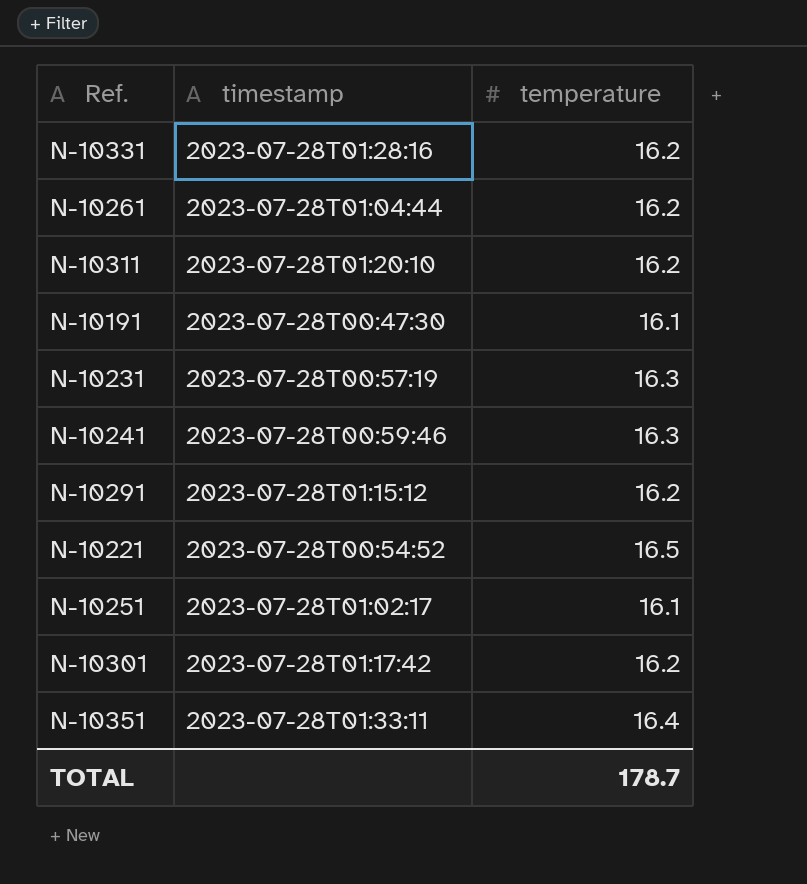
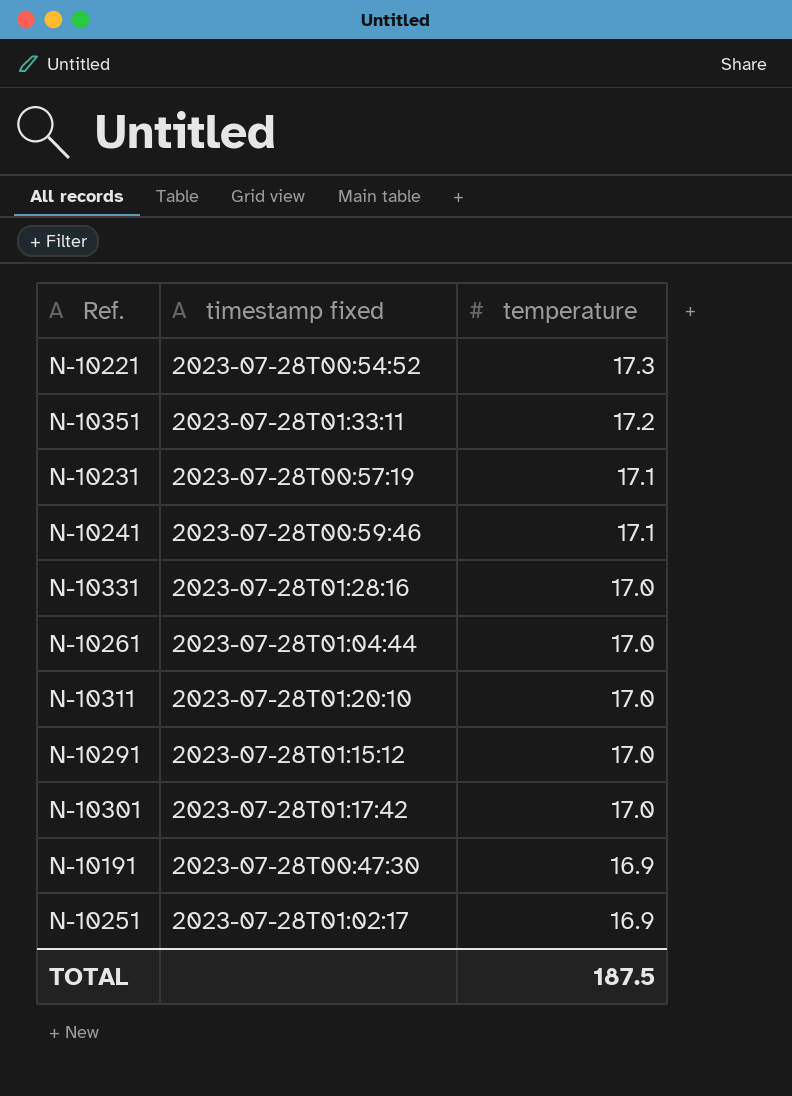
row order: none -> temperature descending
column name: timestamp -> timestamp fixed
N-10221 | temperature: 16.5 -> 17.3
N-10351 | temperature: 16.4 -> 17.2
N-10231 | temperature: 16.3 -> 17.1
N-10241 | temperature: 16.3 -> 17.1
N-10331 | temperature: 16.2 -> 17.0
N-10261 | temperature: 16.2 -> 17.0
N-10311 | temperature: 16.2 -> 17.0
N-10291 | temperature: 16.2 -> 17.0
N-10301 | temperature: 16.2 -> 17.0
N-10191 | temperature: 16.1 -> 16.9
N-10251 | temperature: 16.1 -> 16.9
TOTAL | temperature: 178.7 -> 187.5

